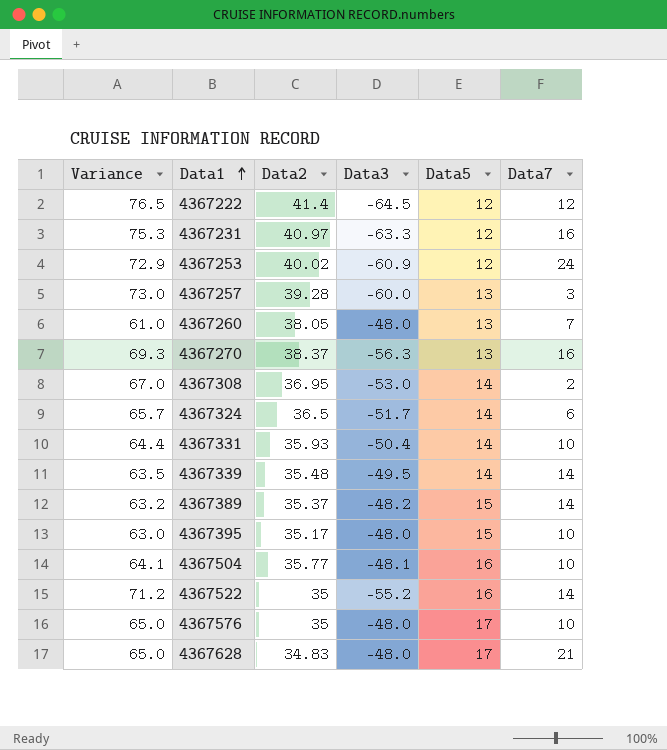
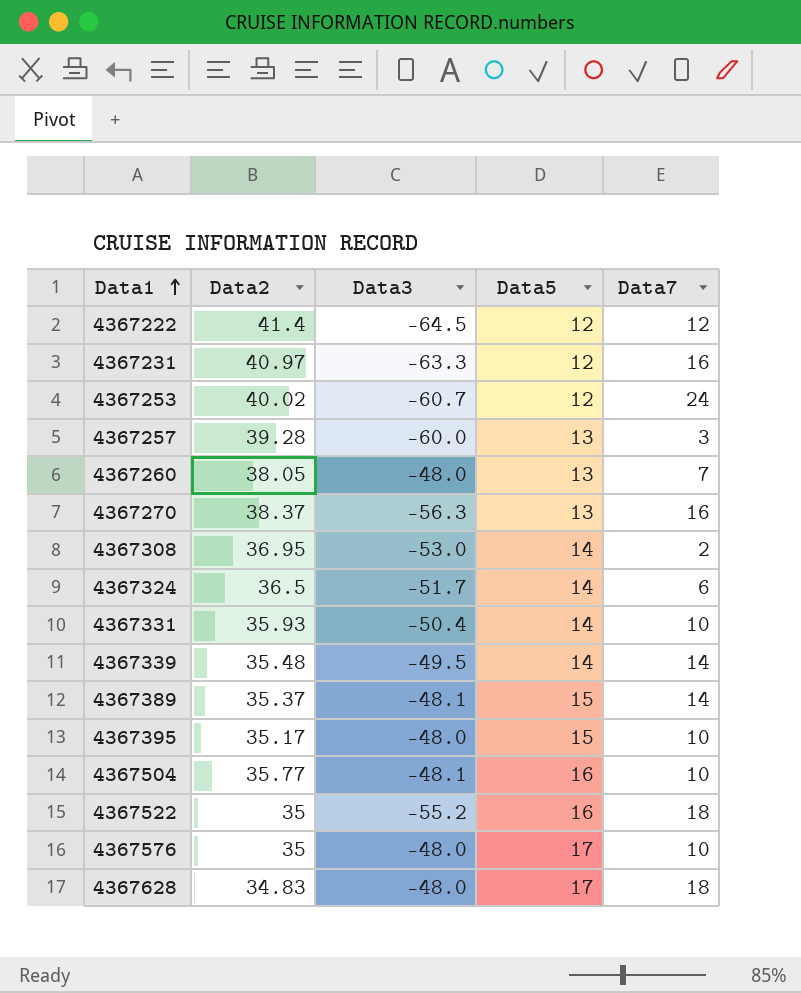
column Variance | formula: [Data5] - [Data3] -> none
4367253 | Data3: -60.9 -> -60.7
4367389 | Data3: -48.2 -> -48.1
4367522 | Data7: 14 -> 18
4367628 | Data7: 21 -> 18

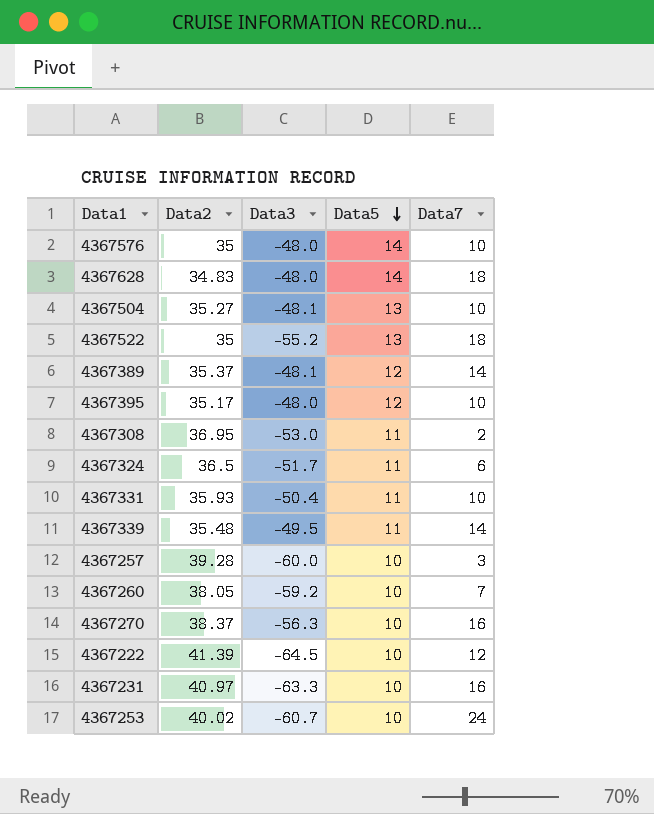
row order: Data1 ascending -> Data5 descending
4367576 | Data5: 17 -> 14
4367628 | Data5: 17 -> 14
4367504 | Data2: 35.77 -> 35.27
4367504 | Data5: 16 -> 13
4367522 | Data5: 16 -> 13
4367389 | Data5: 15 -> 12
4367395 | Data5: 15 -> 12
4367308 | Data5: 14 -> 11
4367324 | Data5: 14 -> 11
4367331 | Data5: 14 -> 11
4367339 | Data5: 14 -> 11
4367257 | Data5: 13 -> 10
4367260 | Data3: -48.0 -> -59.2
4367260 | Data5: 13 -> 10
4367270 | Data5: 13 -> 10
4367222 | Data2: 41.4 -> 41.39
4367222 | Data5: 12 -> 10
4367231 | Data5: 12 -> 10
4367253 | Data5: 12 -> 10

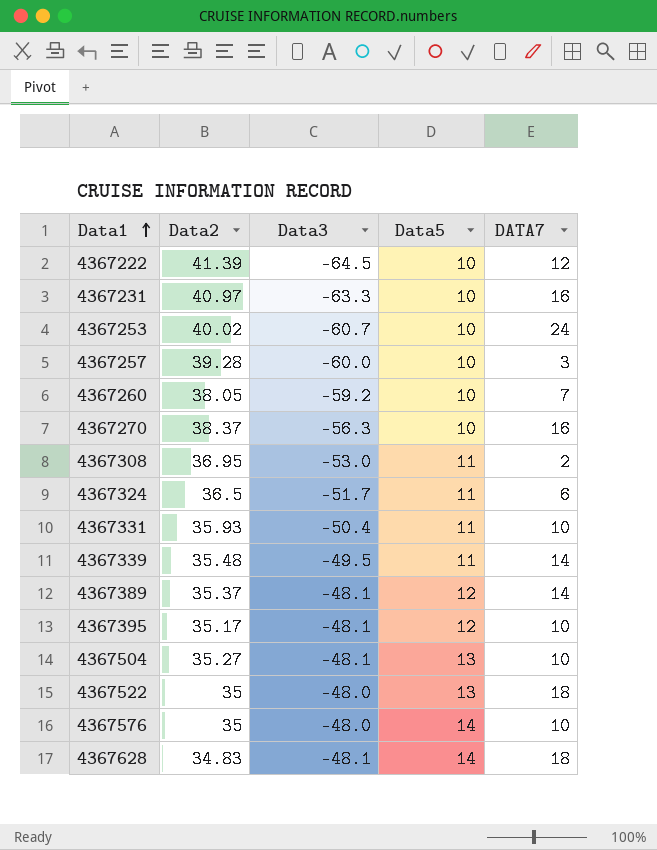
row order: Data5 descending -> Data1 ascending
column name: Data7 -> DATA7
4367395 | Data3: -48.0 -> -48.1
4367522 | Data3: -55.2 -> -48.0
4367628 | Data3: -48.0 -> -48.1

